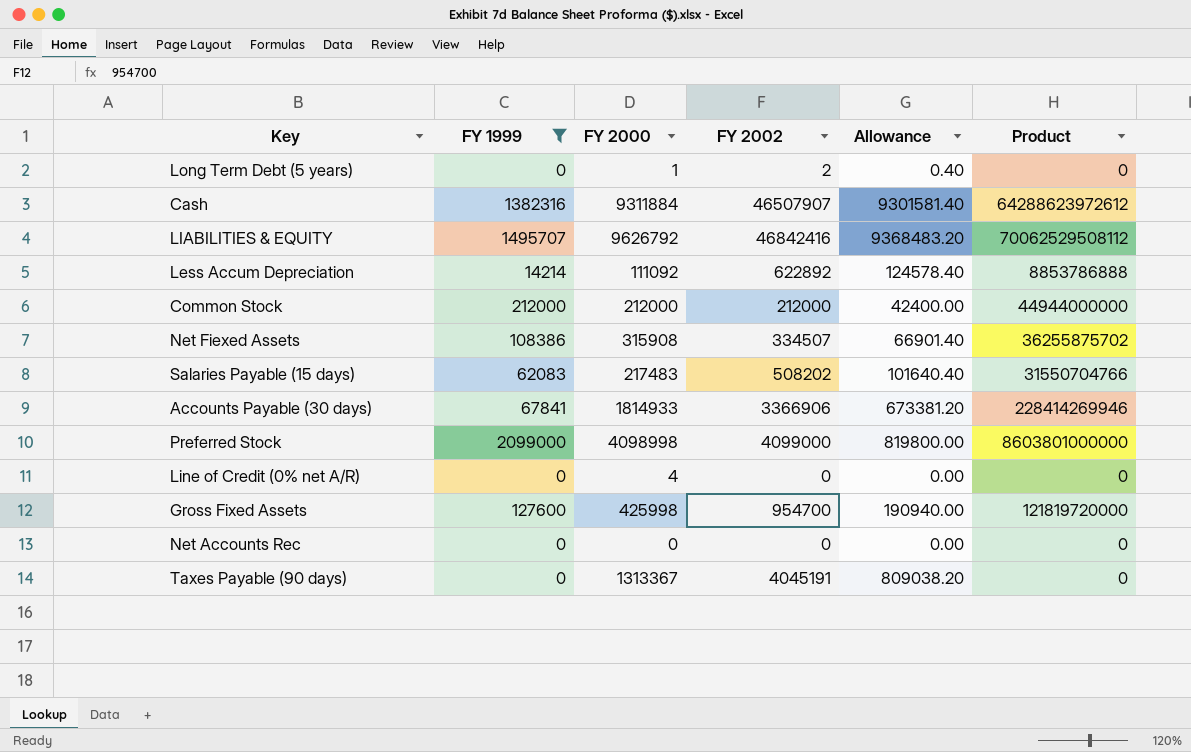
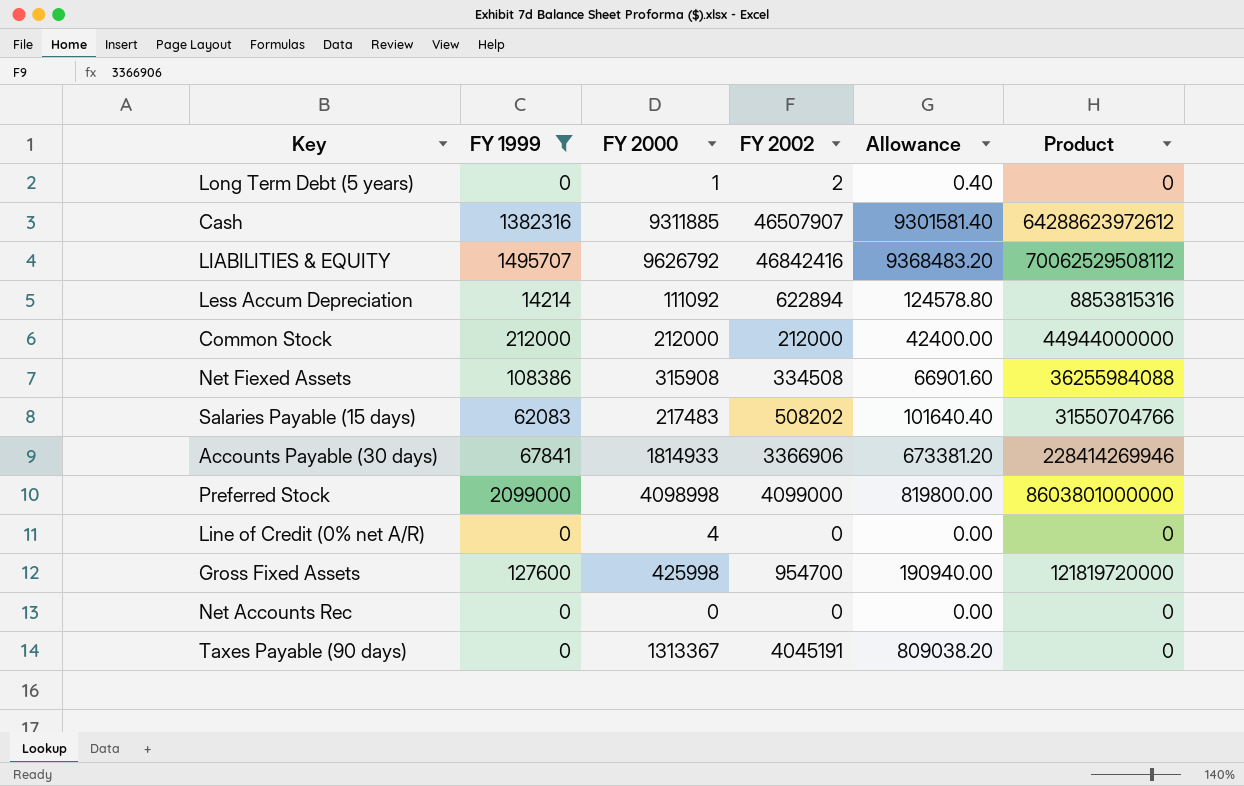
Cash | FY 2000: 9311884 -> 9311885
Less Accum Depreciation | FY 2002: 622892 -> 622894
Less Accum Depreciation | Allowance: 124578.40 -> 124578.80
Less Accum Depreciation | Product: 8853786888 -> 8853815316
Net Fiexed Assets | FY 2002: 334507 -> 334508
Net Fiexed Assets | Allowance: 66901.40 -> 66901.60
Net Fiexed Assets | Product: 36255875702 -> 36255984088

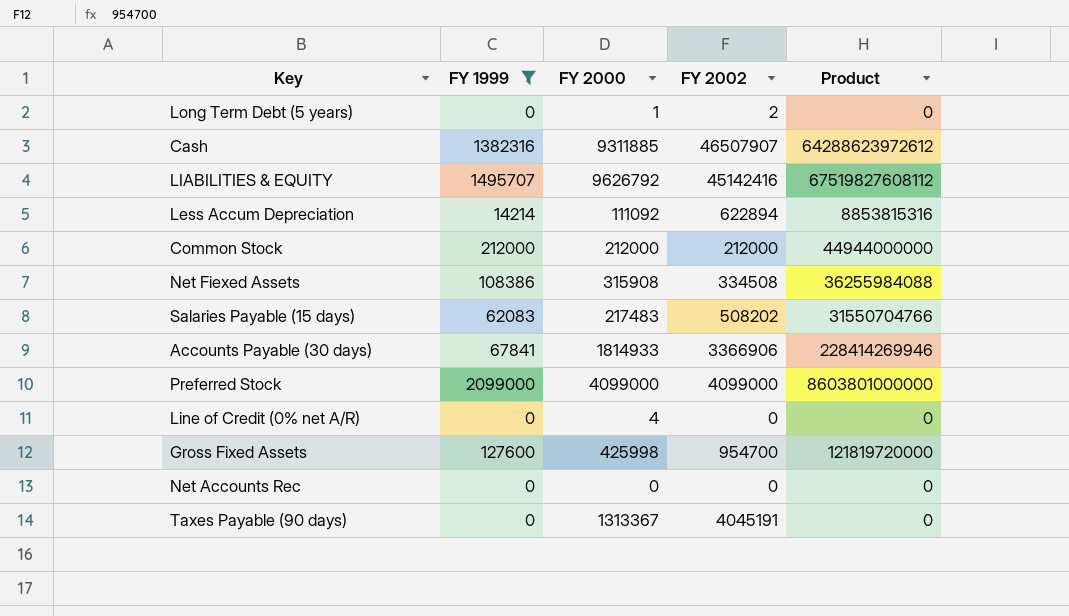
column Allowance | formula: [FY 2002] * 0.2 -> none
LIABILITIES & EQUITY | FY 2002: 46842416 -> 45142416
LIABILITIES & EQUITY | Product: 70062529508112 -> 67519827608112
Preferred Stock | FY 2000: 4098998 -> 4099000

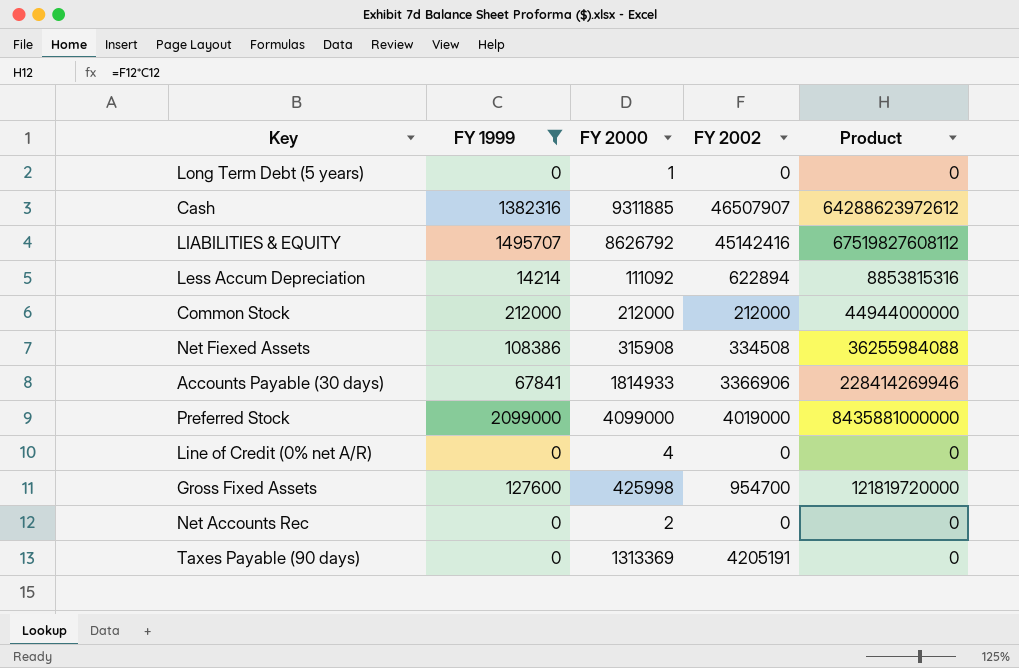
row Salaries Payable (15 days): 62083 | 217483 | 508202 | 31550704766 -> none
Long Term Debt (5 years) | FY 2002: 2 -> 0
LIABILITIES & EQUITY | FY 2000: 9626792 -> 8626792
Preferred Stock | FY 2002: 4099000 -> 4019000
Preferred Stock | Product: 8603801000000 -> 8435881000000
Net Accounts Rec | FY 2000: 0 -> 2
Taxes Payable (90 days) | FY 2000: 1313367 -> 1313369
Taxes Payable (90 days) | FY 2002: 4045191 -> 4205191

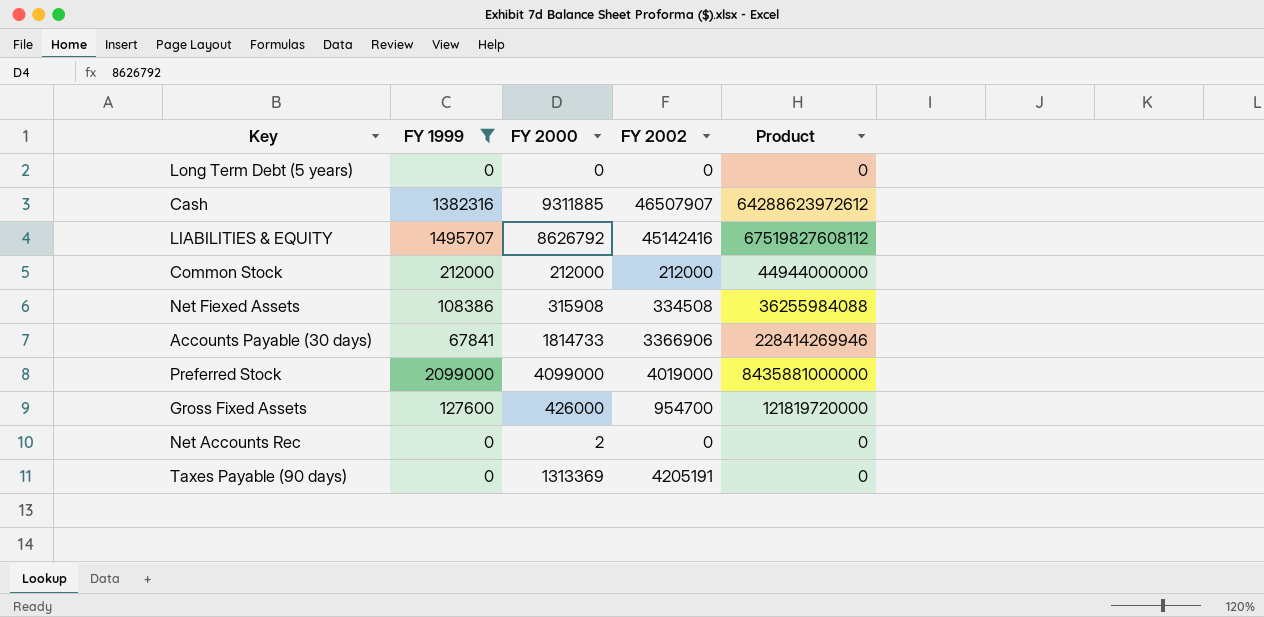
row Less Accum Depreciation: 14214 | 111092 | 622894 | 8853815316 -> none
row Line of Credit (0% net A/R): 0 | 4 | 0 | 0 -> none
Long Term Debt (5 years) | FY 2000: 1 -> 0
Accounts Payable (30 days) | FY 2000: 1814933 -> 1814733
Gross Fixed Assets | FY 2000: 425998 -> 426000

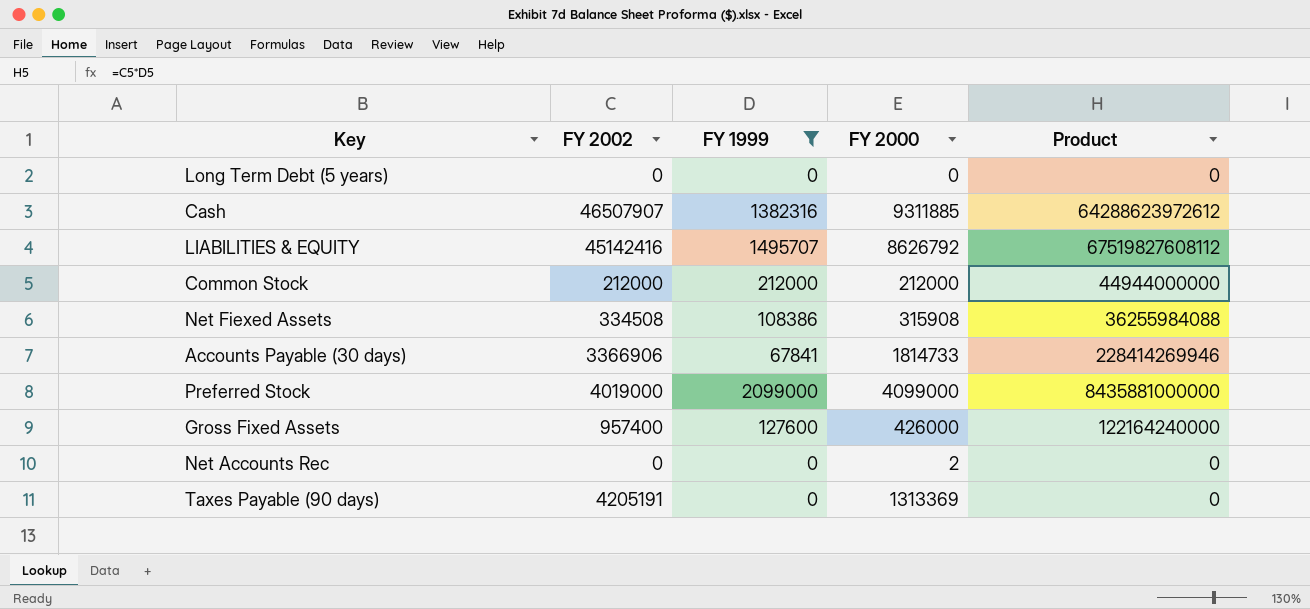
column FY 2002 | position: 4 -> 2
Gross Fixed Assets | FY 2002: 954700 -> 957400
Gross Fixed Assets | Product: 121819720000 -> 122164240000

